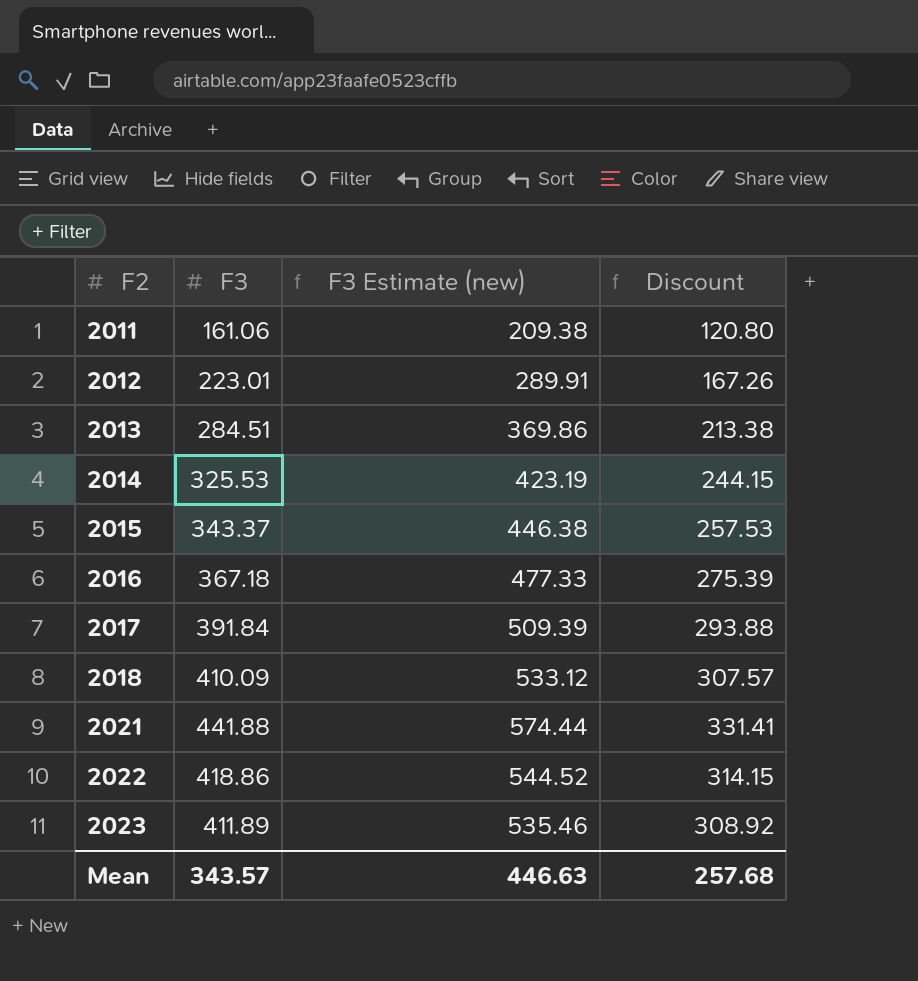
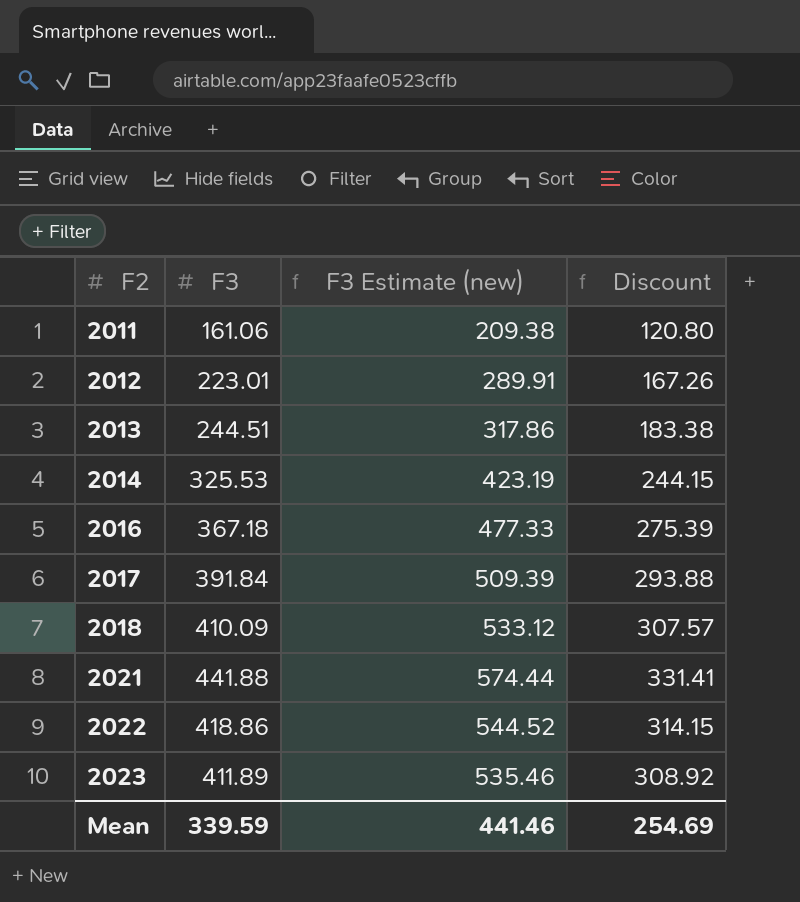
row 2015: 343.37 | 446.38 | 257.53 -> none
2013 | F3: 284.51 -> 244.51
2013 | F3 Estimate (new): 369.86 -> 317.86
2013 | Discount: 213.38 -> 183.38
Mean | F3: 343.57 -> 339.59
Mean | F3 Estimate (new): 446.63 -> 441.46
Mean | Discount: 257.68 -> 254.69

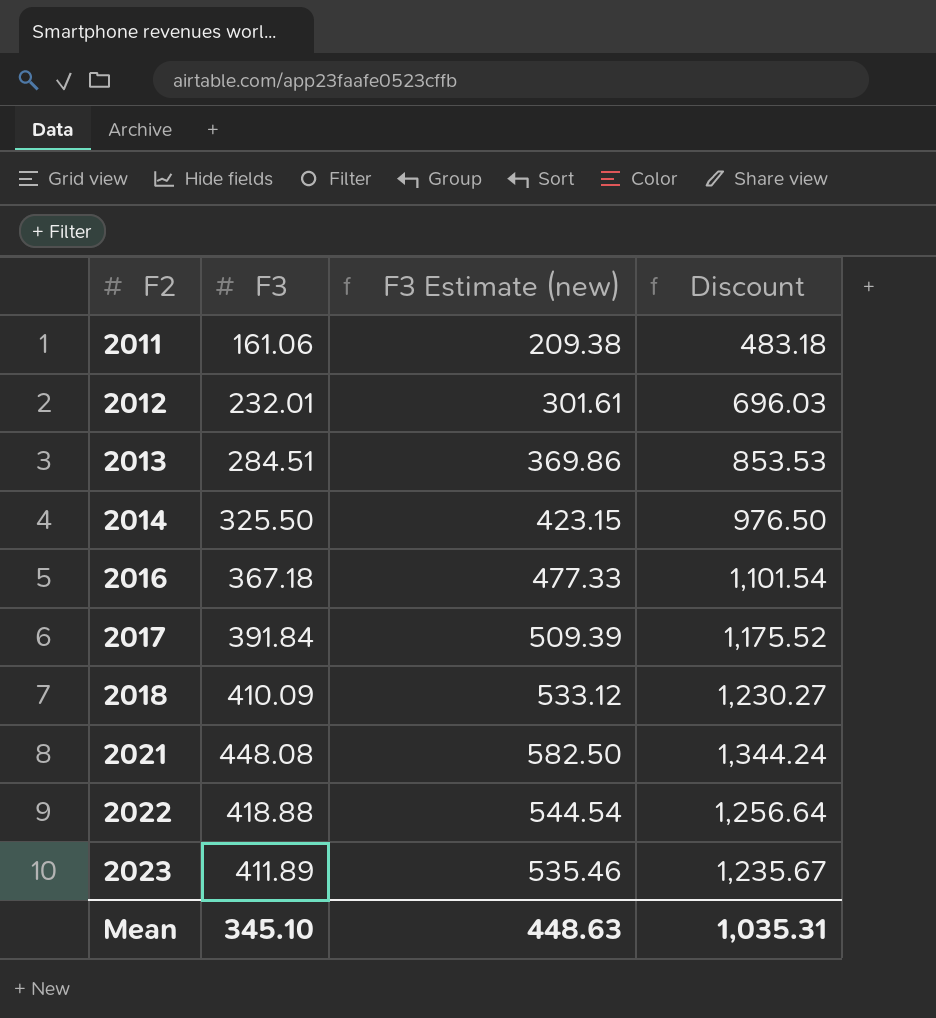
column Discount | formula: [F3] * 0.75 -> [F3] * 3
2012 | F3: 223.01 -> 232.01
2012 | F3 Estimate (new): 289.91 -> 301.61
2013 | F3: 244.51 -> 284.51
2013 | F3 Estimate (new): 317.86 -> 369.86
2014 | F3: 325.53 -> 325.50
2014 | F3 Estimate (new): 423.19 -> 423.15
2021 | F3: 441.88 -> 448.08
2021 | F3 Estimate (new): 574.44 -> 582.50
2022 | F3: 418.86 -> 418.88
2022 | F3 Estimate (new): 544.52 -> 544.54
Mean | F3: 339.59 -> 345.10
Mean | F3 Estimate (new): 441.46 -> 448.63
Mean | Discount: 254.69 -> 1,035.31

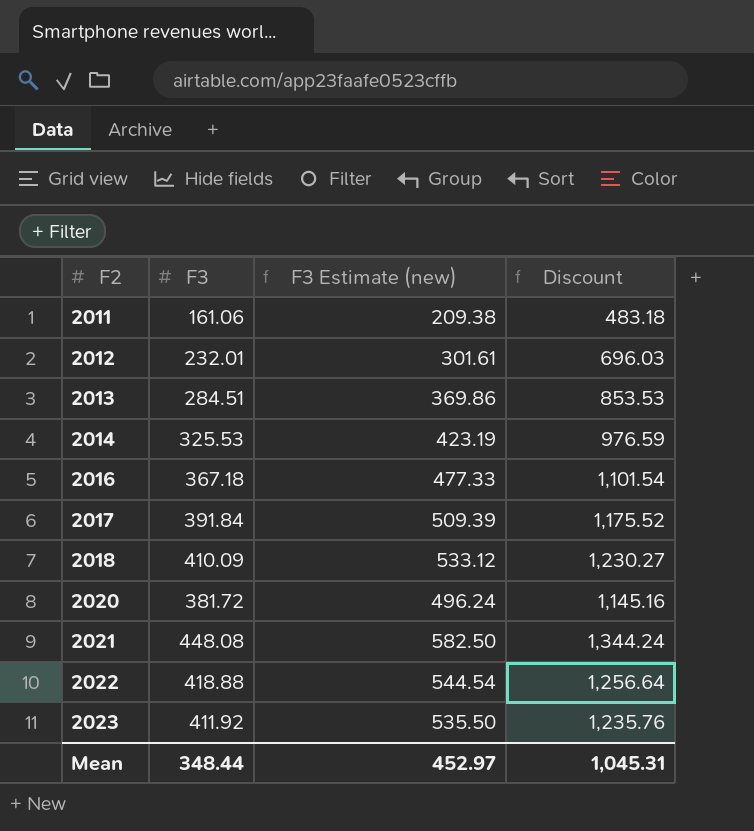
2014 | F3: 325.50 -> 325.53
2014 | F3 Estimate (new): 423.15 -> 423.19
2014 | Discount: 976.50 -> 976.59
row 2020: none -> 381.72 | 496.24 | 1,145.16
2023 | F3: 411.89 -> 411.92
2023 | F3 Estimate (new): 535.46 -> 535.50
2023 | Discount: 1,235.67 -> 1,235.76
Mean | F3: 345.10 -> 348.44
Mean | F3 Estimate (new): 448.63 -> 452.97
Mean | Discount: 1,035.31 -> 1,045.31

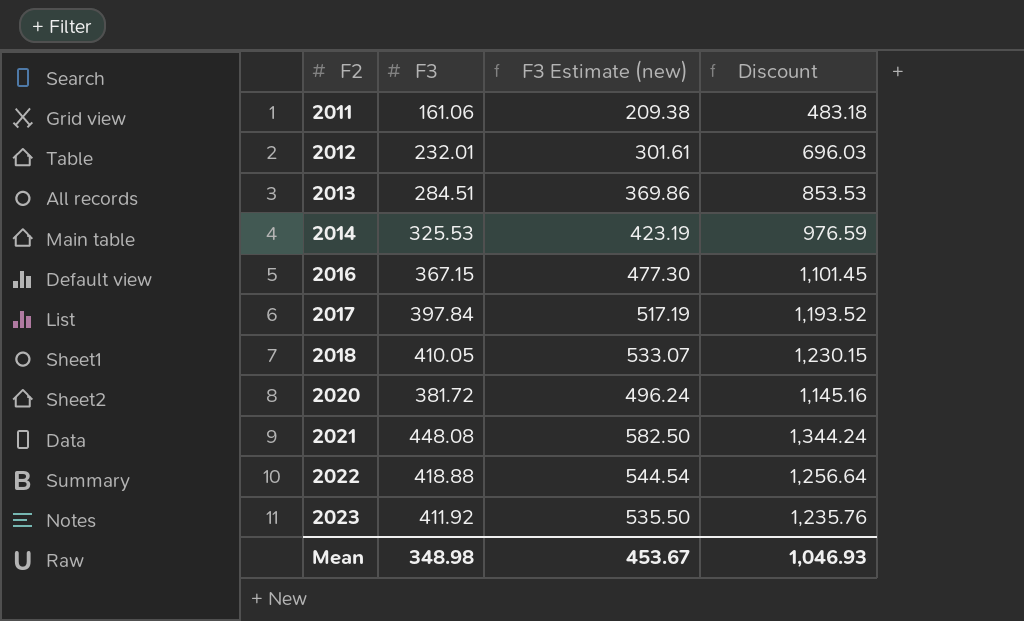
2016 | F3: 367.18 -> 367.15
2016 | F3 Estimate (new): 477.33 -> 477.30
2016 | Discount: 1,101.54 -> 1,101.45
2017 | F3: 391.84 -> 397.84
2017 | F3 Estimate (new): 509.39 -> 517.19
2017 | Discount: 1,175.52 -> 1,193.52
2018 | F3: 410.09 -> 410.05
2018 | F3 Estimate (new): 533.12 -> 533.07
2018 | Discount: 1,230.27 -> 1,230.15
Mean | F3: 348.44 -> 348.98
Mean | F3 Estimate (new): 452.97 -> 453.67
Mean | Discount: 1,045.31 -> 1,046.93

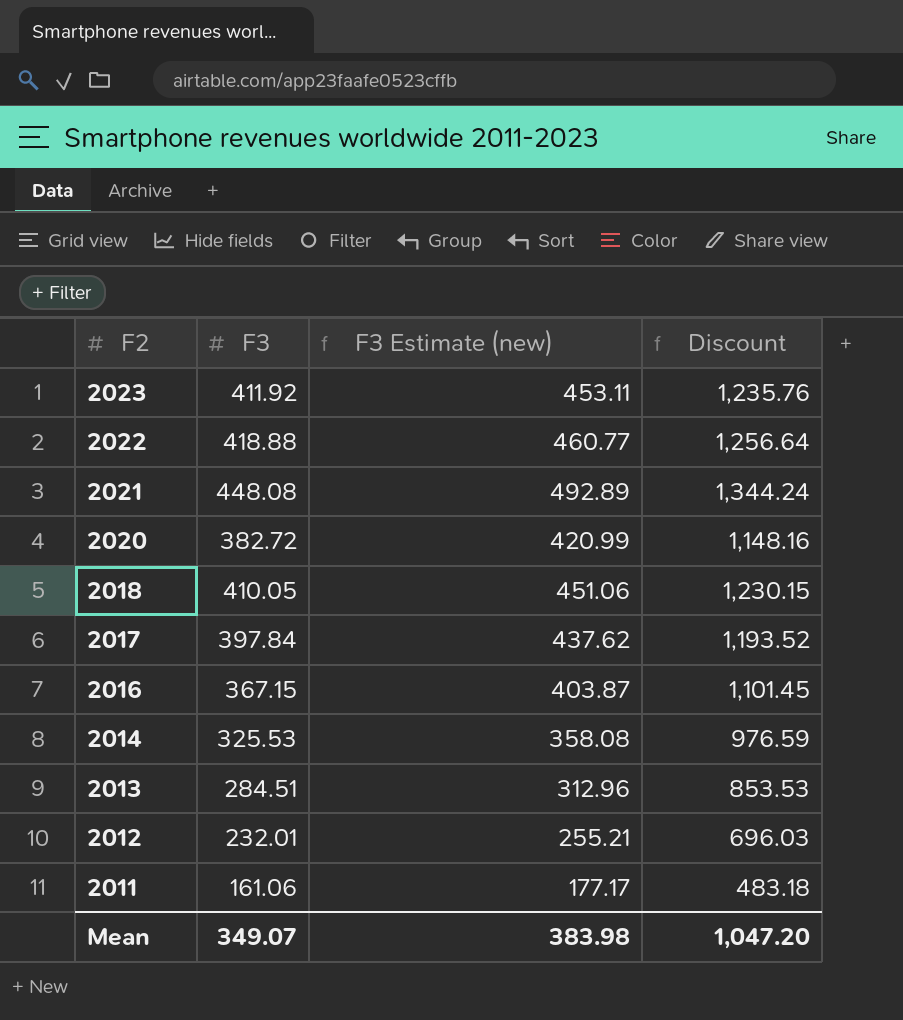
row order: F2 ascending -> F2 descending
column F3 Estimate (new) | formula: [F3] * 1.3 -> [F3] * 1.1
2020 | F3: 381.72 -> 382.72
2020 | Discount: 1,145.16 -> 1,148.16
Mean | F3: 348.98 -> 349.07
Mean | F3 Estimate (new): 453.67 -> 383.98
Mean | Discount: 1,046.93 -> 1,047.20

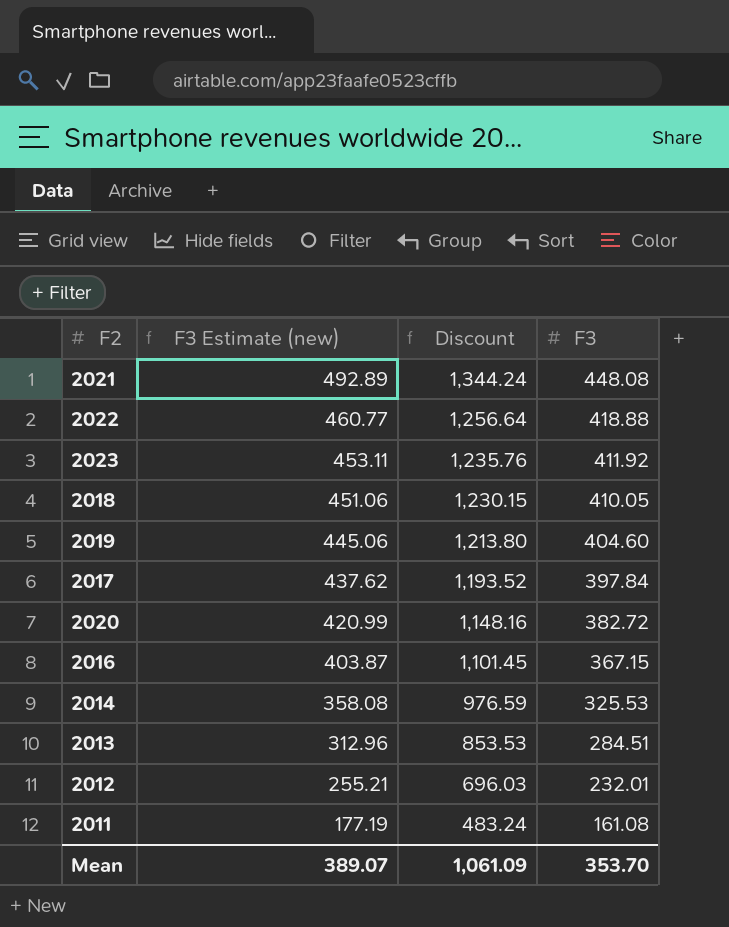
row order: F2 descending -> F3 Estimate (new) descending
column F3 | position: 2 -> 4
row 2019: none -> 445.06 | 1,213.80 | 404.60
2011 | F3 Estimate (new): 177.17 -> 177.19
2011 | Discount: 483.18 -> 483.24
2011 | F3: 161.06 -> 161.08
Mean | F3 Estimate (new): 383.98 -> 389.07
Mean | Discount: 1,047.20 -> 1,061.09
Mean | F3: 349.07 -> 353.70

